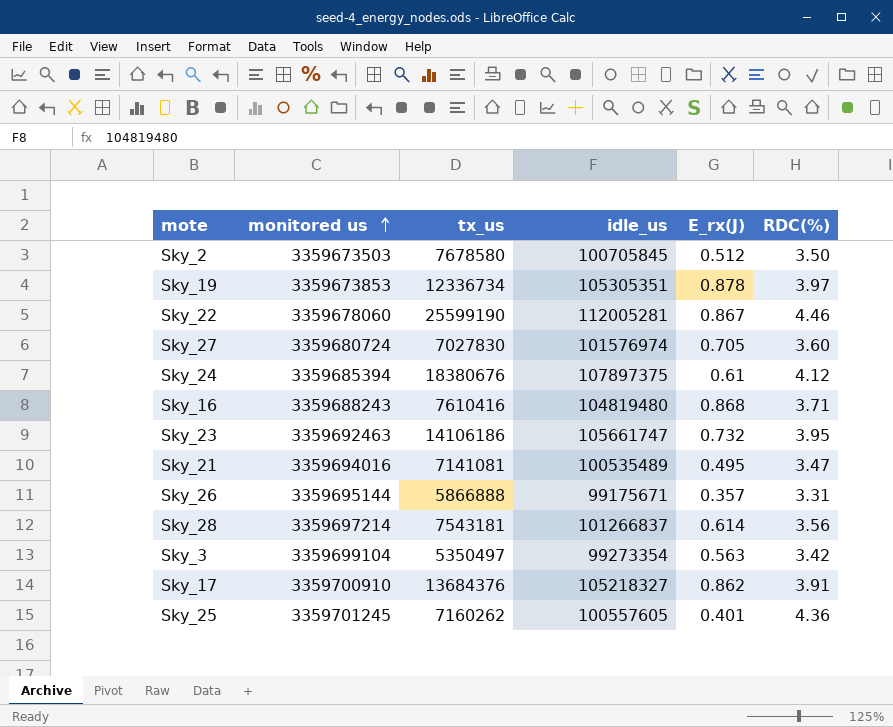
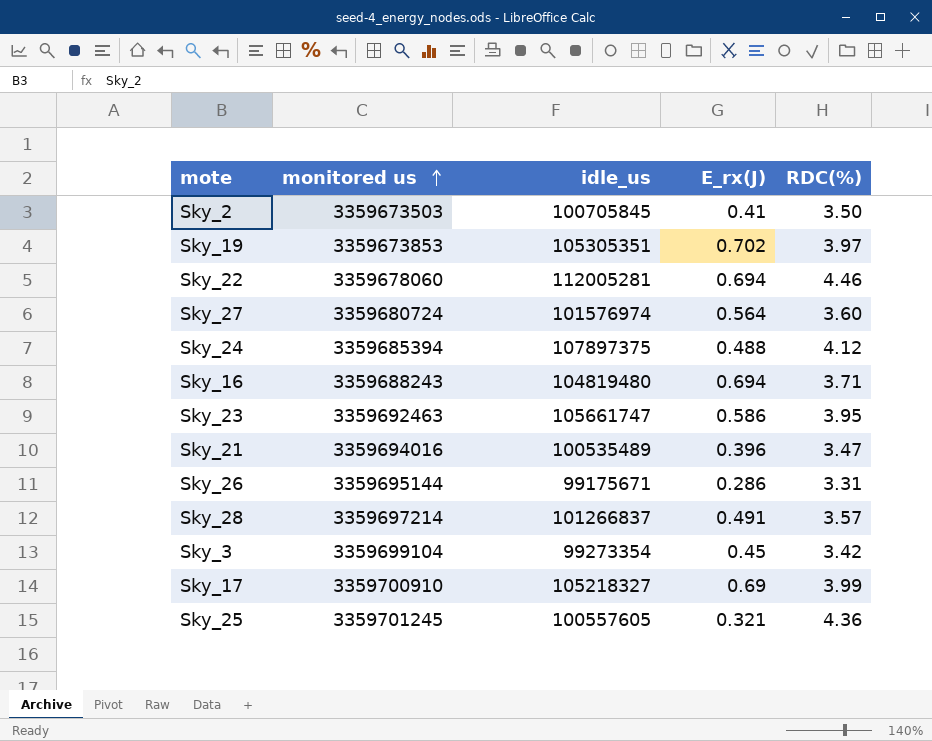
column tx_us | position: 3 -> none
Sky_2 | E_rx(J): 0.512 -> 0.41
Sky_19 | E_rx(J): 0.878 -> 0.702
Sky_22 | E_rx(J): 0.867 -> 0.694
Sky_27 | E_rx(J): 0.705 -> 0.564
Sky_24 | E_rx(J): 0.61 -> 0.488
Sky_16 | E_rx(J): 0.868 -> 0.694
Sky_23 | E_rx(J): 0.732 -> 0.586
Sky_21 | E_rx(J): 0.495 -> 0.396
Sky_26 | E_rx(J): 0.357 -> 0.286
Sky_28 | E_rx(J): 0.614 -> 0.491
Sky_28 | RDC(%): 3.56 -> 3.57
Sky_3 | E_rx(J): 0.563 -> 0.45
Sky_17 | E_rx(J): 0.862 -> 0.69
Sky_17 | RDC(%): 3.91 -> 3.99
Sky_25 | E_rx(J): 0.401 -> 0.321

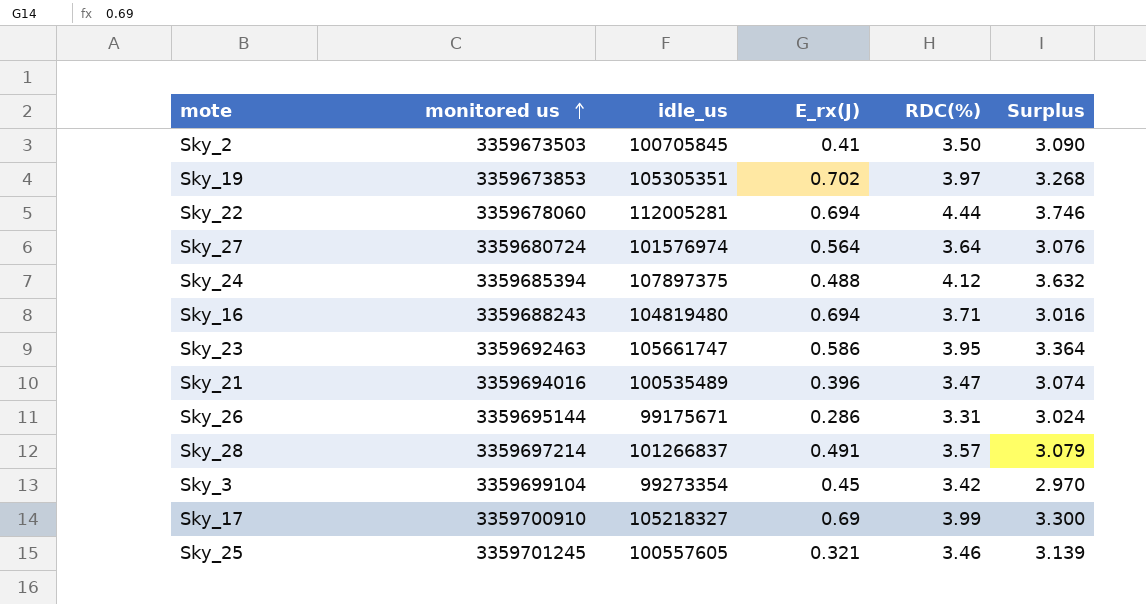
column Surplus | formula: none -> [RDC(%)] - [E_rx(J)]
Sky_22 | RDC(%): 4.46 -> 4.44
Sky_27 | RDC(%): 3.60 -> 3.64
Sky_25 | RDC(%): 4.36 -> 3.46

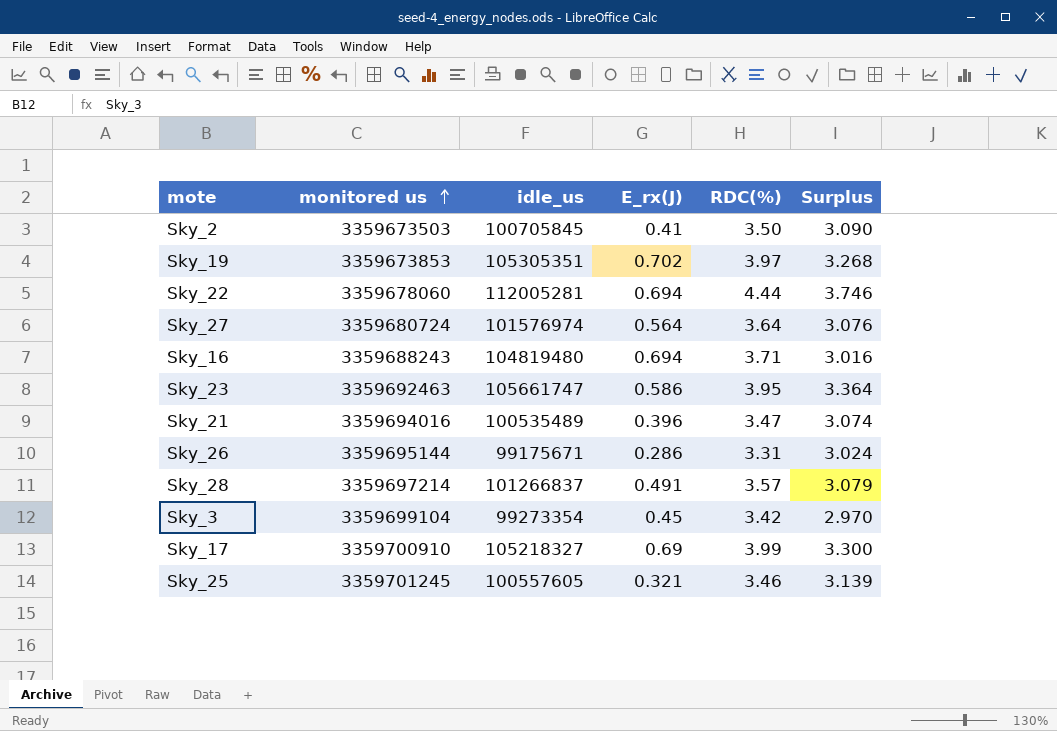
row Sky_24: 3359685394 | 107897375 | 0.488 | 4.12 | 3.632 -> none

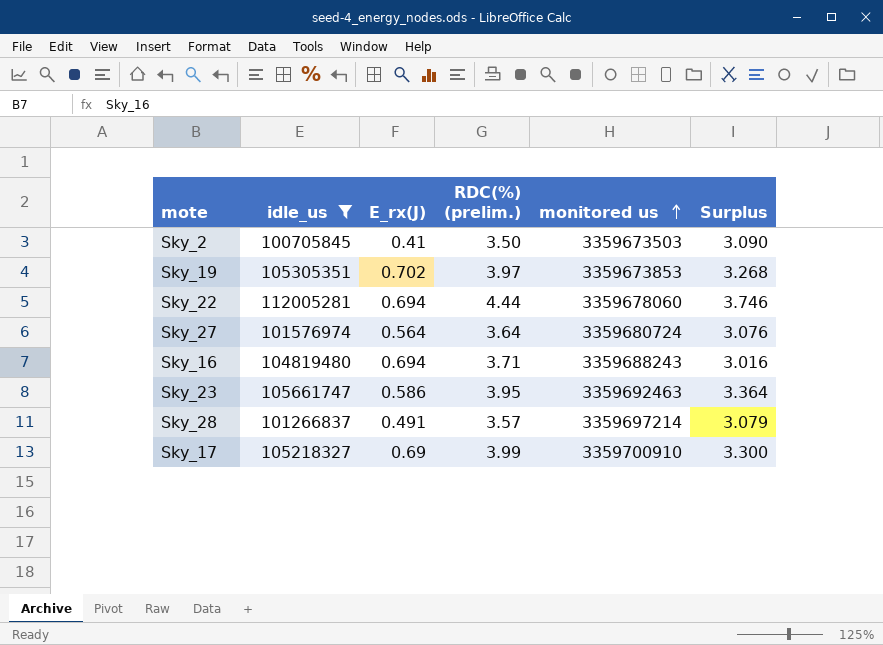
filter: none -> idle_us >= 100705845
column name: RDC(%) -> RDC(%) (prelim.)
column monitored us | position: 2 -> 5

